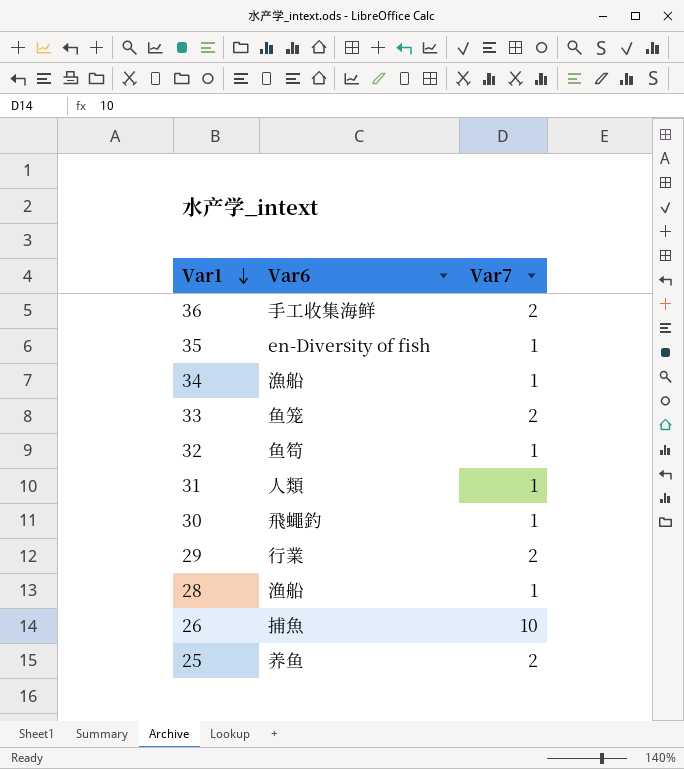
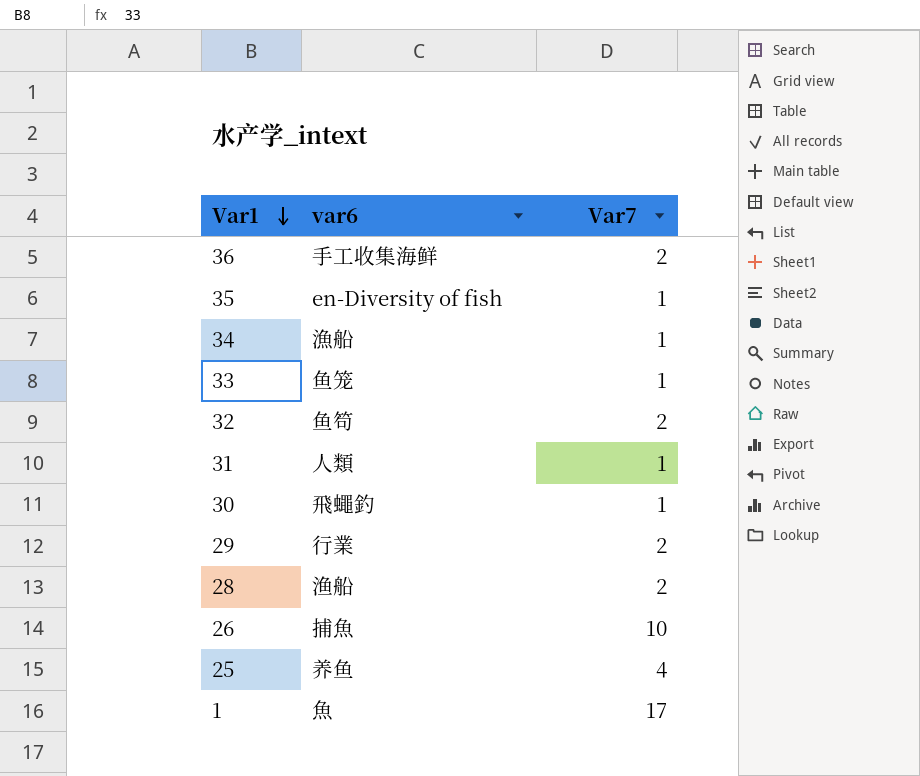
column name: Var6 -> var6
33 | Var7: 2 -> 1
32 | Var7: 1 -> 2
28 | Var7: 1 -> 2
25 | Var7: 2 -> 4
row 1: none -> 魚 | 17

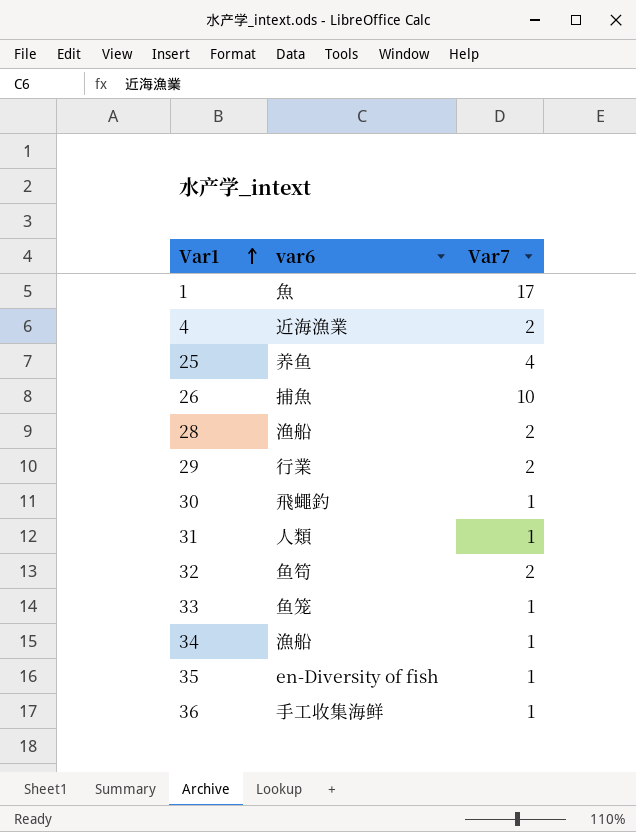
row order: Var1 descending -> Var1 ascending
row 4: none -> 近海漁業 | 2
36 | Var7: 2 -> 1

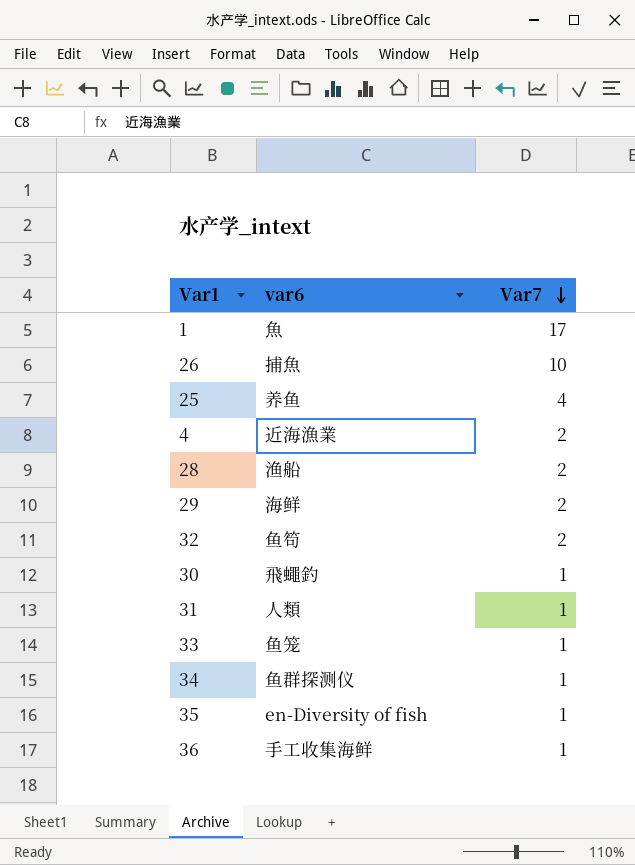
row order: Var1 ascending -> Var7 descending
29 | var6: 行業 -> 海鲜
34 | var6: 漁船 -> 鱼群探测仪

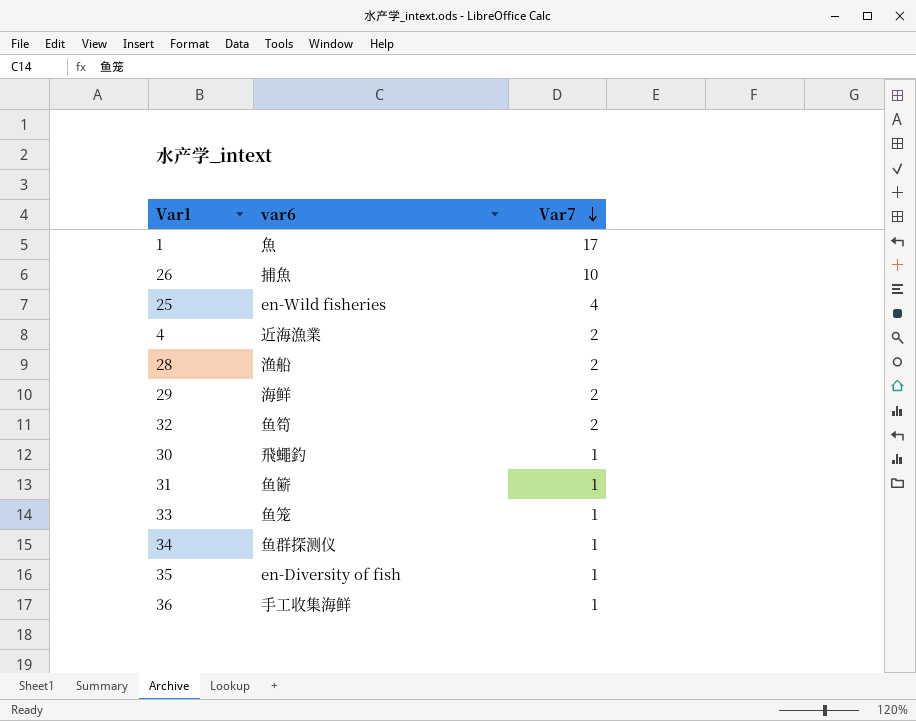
25 | var6: 养鱼 -> en-Wild fisheries
31 | var6: 人類 -> 鱼簖

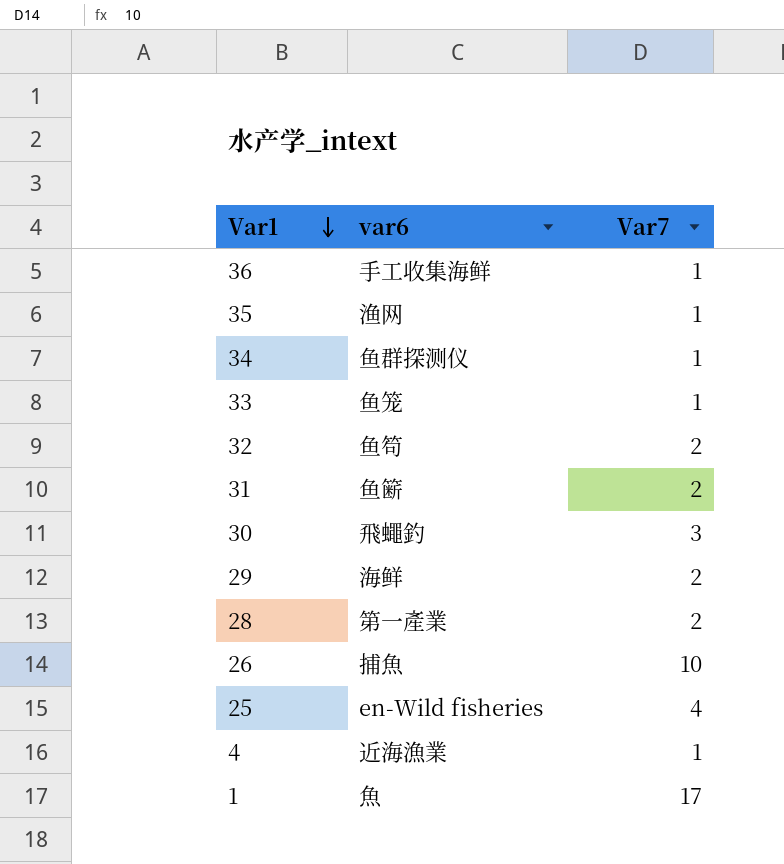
row order: Var7 descending -> Var1 descending
35 | var6: en-Diversity of fish -> 渔网
31 | Var7: 1 -> 2
30 | Var7: 1 -> 3
28 | var6: 渔船 -> 第一產業
4 | Var7: 2 -> 1

